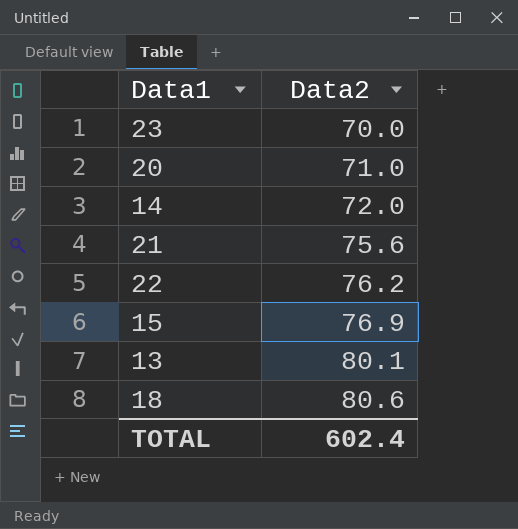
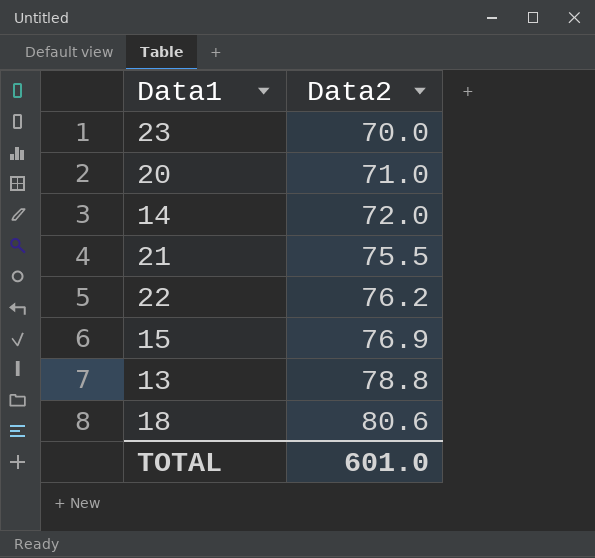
21 | Data2: 75.6 -> 75.5
13 | Data2: 80.1 -> 78.8
TOTAL | Data2: 602.4 -> 601.0

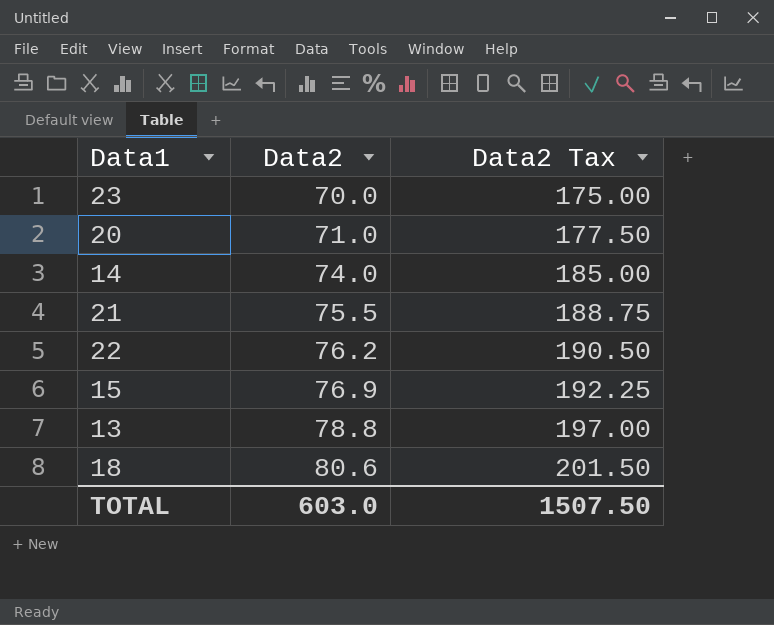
column Data2 Tax | formula: none -> [Data2] * 2.5
14 | Data2: 72.0 -> 74.0
TOTAL | Data2: 601.0 -> 603.0

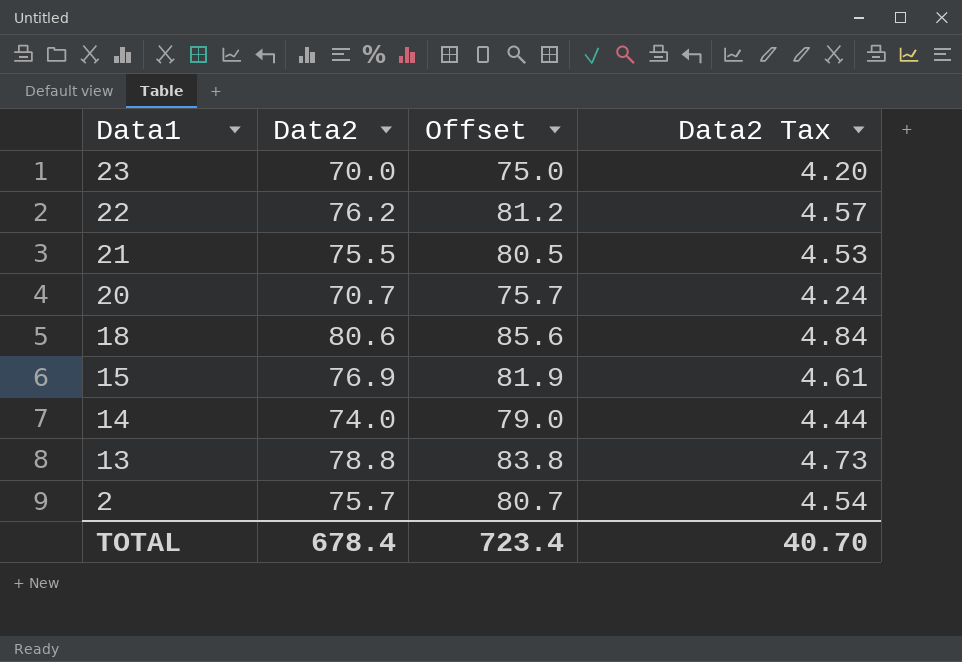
row order: Data2 ascending -> Data1 descending
column Offset | formula: none -> [Data2] + 5
column Data2 Tax | formula: [Data2] * 2.5 -> [Data2] * 0.06
20 | Data2: 71.0 -> 70.7
row 2: none -> 75.7 | 80.7 | 4.54
TOTAL | Data2: 603.0 -> 678.4
TOTAL | Data2 Tax: 1507.50 -> 40.70

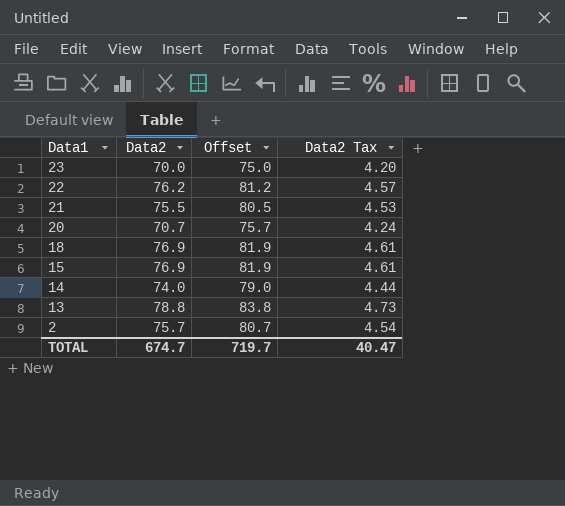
18 | Data2: 80.6 -> 76.9
18 | Offset: 85.6 -> 81.9
18 | Data2 Tax: 4.84 -> 4.61
TOTAL | Data2: 678.4 -> 674.7
TOTAL | Offset: 723.4 -> 719.7
TOTAL | Data2 Tax: 40.70 -> 40.47

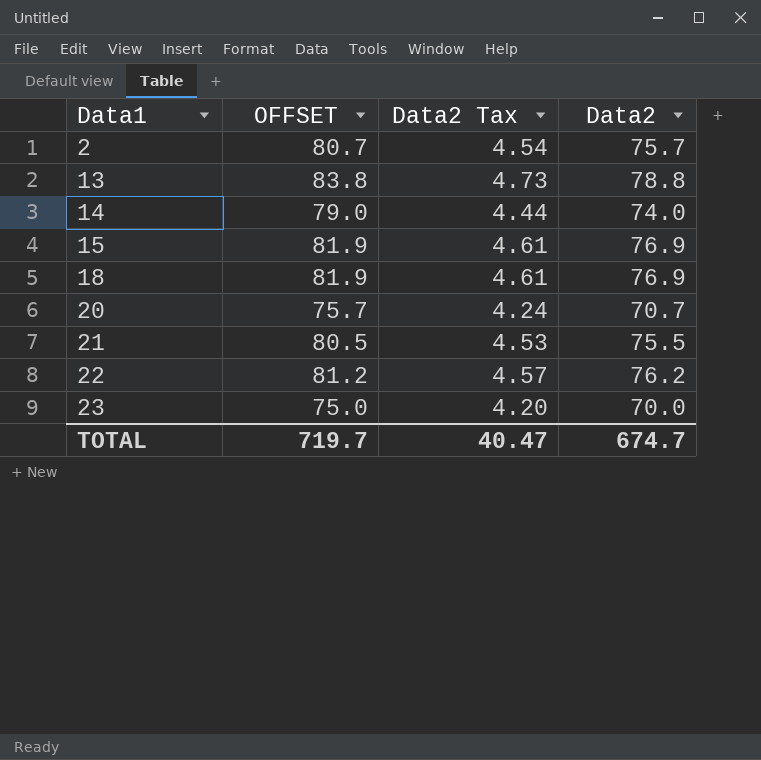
row order: Data1 descending -> Data1 ascending
column name: Offset -> OFFSET
column Data2 | position: 2 -> 4

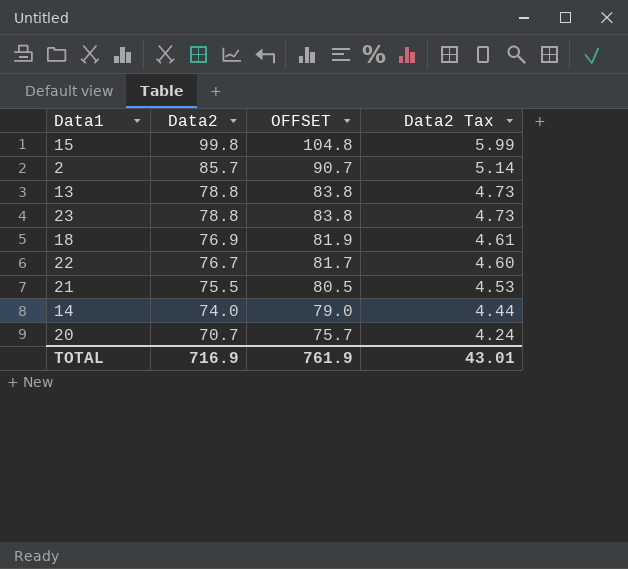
row order: Data1 ascending -> Data2 descending
column Data2 | position: 4 -> 2
15 | Data2: 76.9 -> 99.8
15 | OFFSET: 81.9 -> 104.8
15 | Data2 Tax: 4.61 -> 5.99
2 | Data2: 75.7 -> 85.7
2 | OFFSET: 80.7 -> 90.7
2 | Data2 Tax: 4.54 -> 5.14
23 | Data2: 70.0 -> 78.8
23 | OFFSET: 75.0 -> 83.8
23 | Data2 Tax: 4.20 -> 4.73
22 | Data2: 76.2 -> 76.7
22 | OFFSET: 81.2 -> 81.7
22 | Data2 Tax: 4.57 -> 4.60
TOTAL | Data2: 674.7 -> 716.9
TOTAL | OFFSET: 719.7 -> 761.9
TOTAL | Data2 Tax: 40.47 -> 43.01

